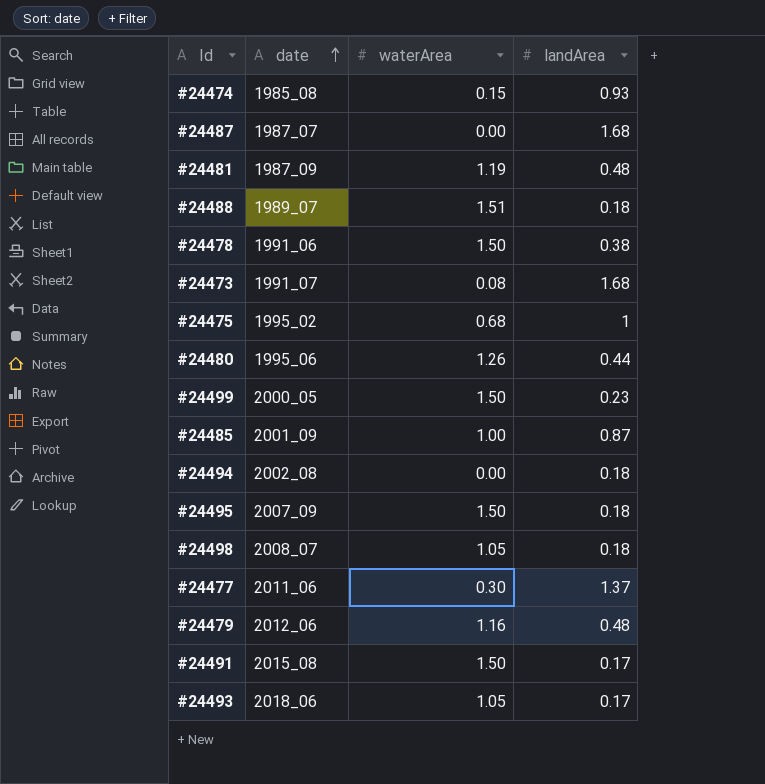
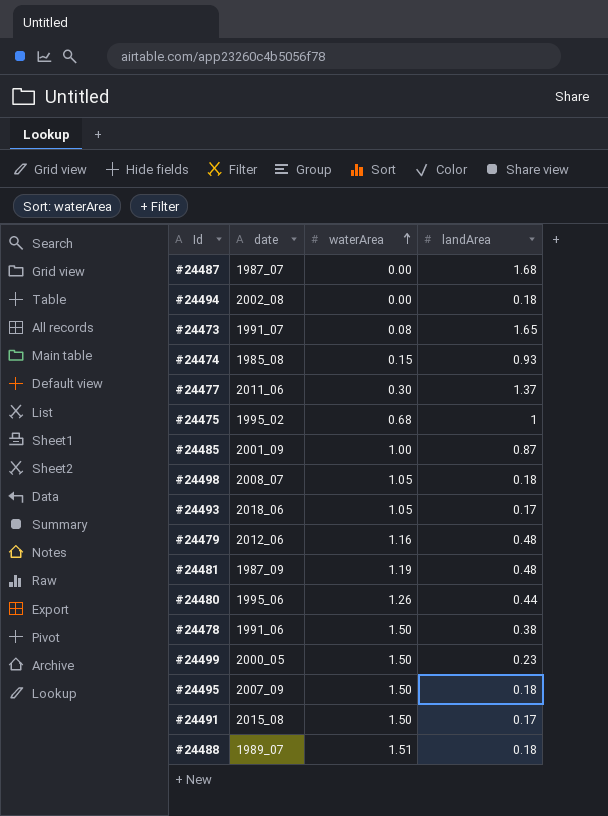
row order: date ascending -> waterArea ascending
#24473 | landArea: 1.68 -> 1.65

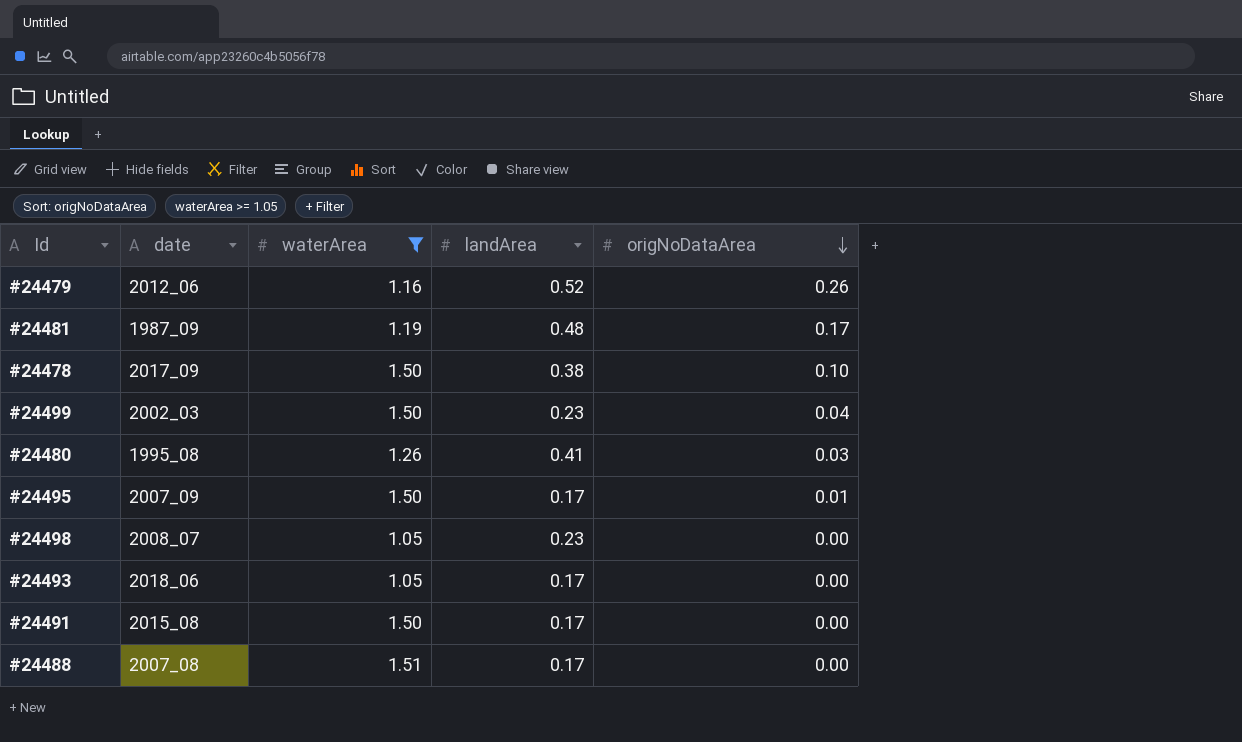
filter: none -> waterArea >= 1.05
row order: waterArea ascending -> origNoDataArea descending
column origNoDataArea | position: none -> 5
#24479 | landArea: 0.48 -> 0.52
#24478 | date: 1991_06 -> 2017_09
#24499 | date: 2000_05 -> 2002_03
#24480 | date: 1995_06 -> 1995_08
#24480 | landArea: 0.44 -> 0.41
#24495 | landArea: 0.18 -> 0.17
#24498 | landArea: 0.18 -> 0.23
#24488 | date: 1989_07 -> 2007_08
#24488 | landArea: 0.18 -> 0.17

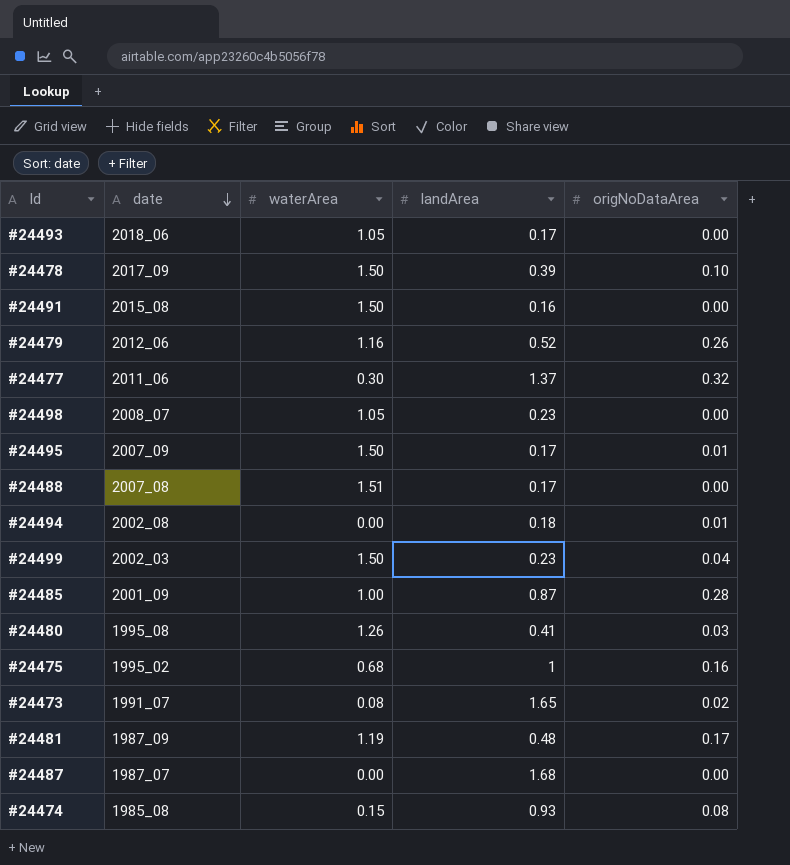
filter: waterArea >= 1.05 -> none
row order: origNoDataArea descending -> date descending
#24478 | landArea: 0.38 -> 0.39
#24491 | landArea: 0.17 -> 0.16

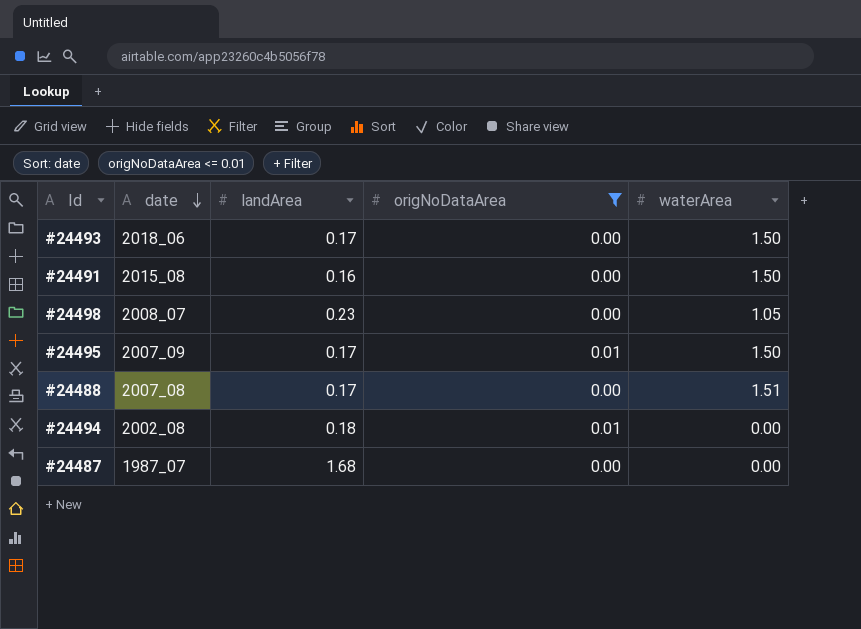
filter: none -> origNoDataArea <= 0.01
column waterArea | position: 3 -> 5
#24493 | waterArea: 1.05 -> 1.50

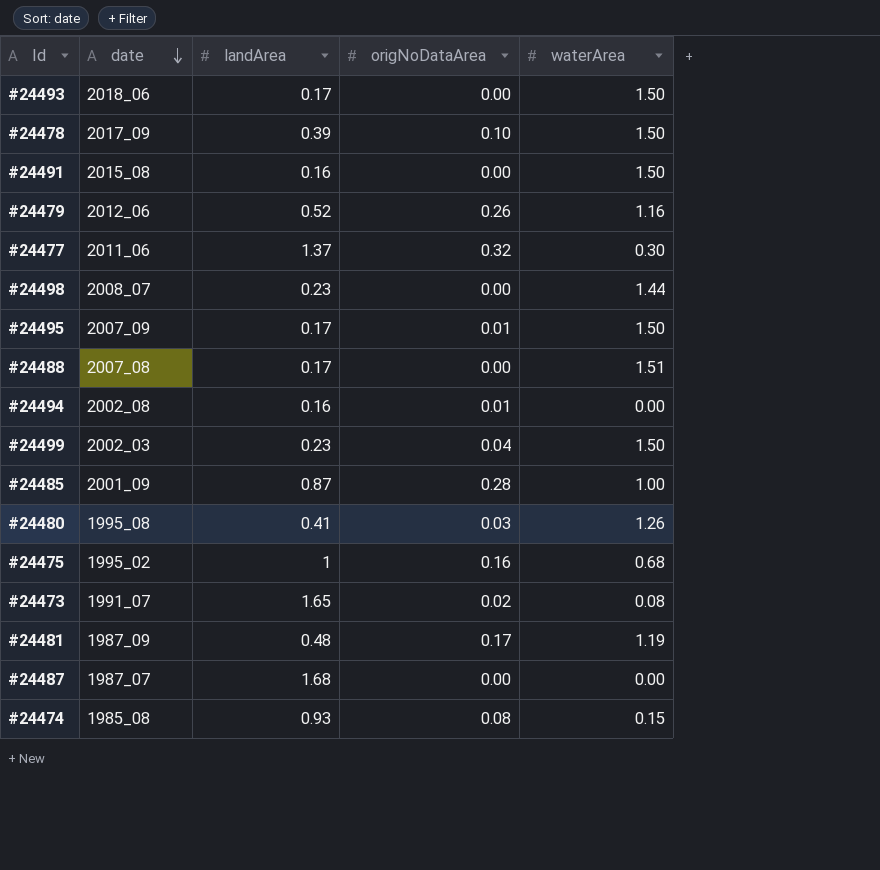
filter: origNoDataArea <= 0.01 -> none
#24498 | waterArea: 1.05 -> 1.44
#24494 | landArea: 0.18 -> 0.16

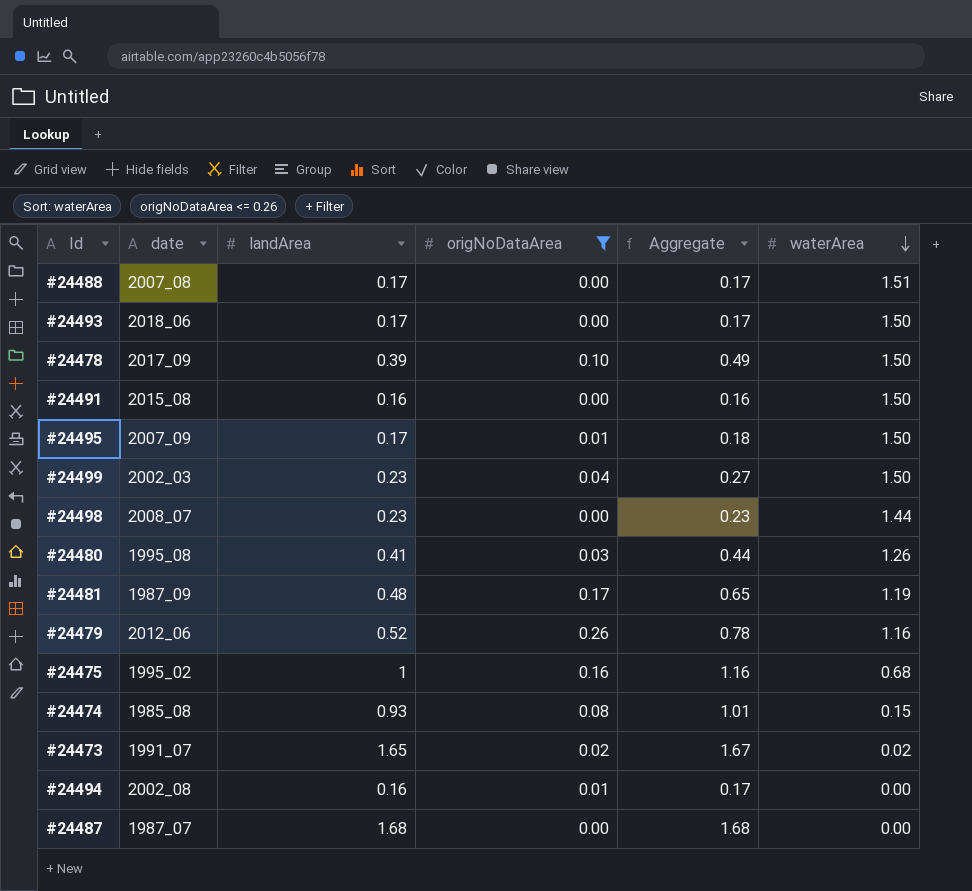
filter: none -> origNoDataArea <= 0.26
row order: date descending -> waterArea descending
column Aggregate | formula: none -> [landArea] + [origNoDataArea]
#24473 | waterArea: 0.08 -> 0.02

